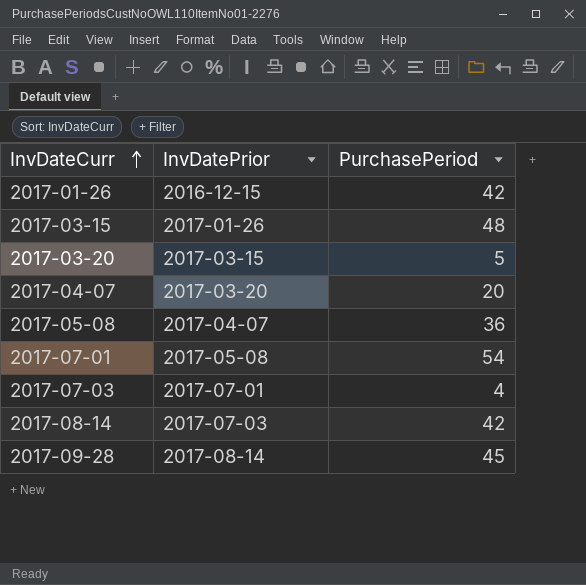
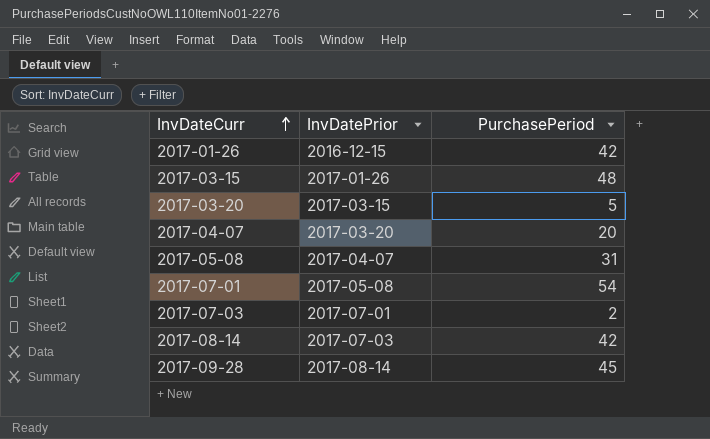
2017-05-08 | PurchasePeriod: 36 -> 31
2017-07-03 | PurchasePeriod: 4 -> 2

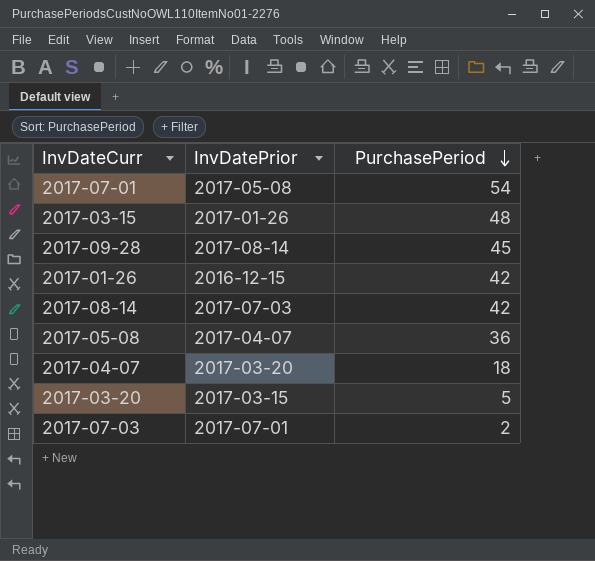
row order: InvDateCurr ascending -> PurchasePeriod descending
2017-05-08 | PurchasePeriod: 31 -> 36
2017-04-07 | PurchasePeriod: 20 -> 18

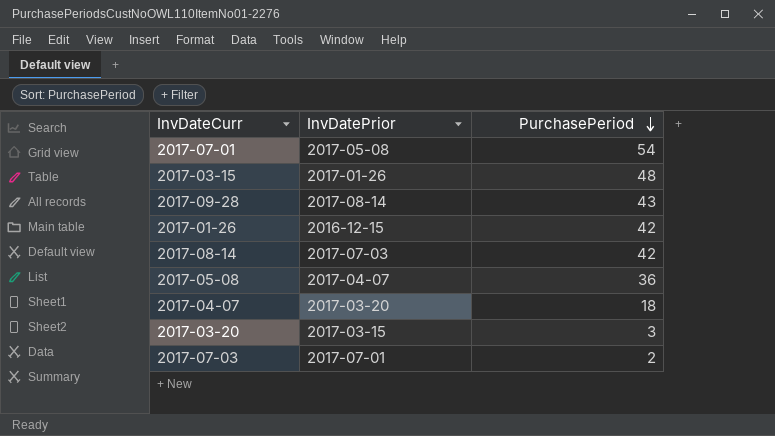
2017-09-28 | PurchasePeriod: 45 -> 43
2017-03-20 | PurchasePeriod: 5 -> 3

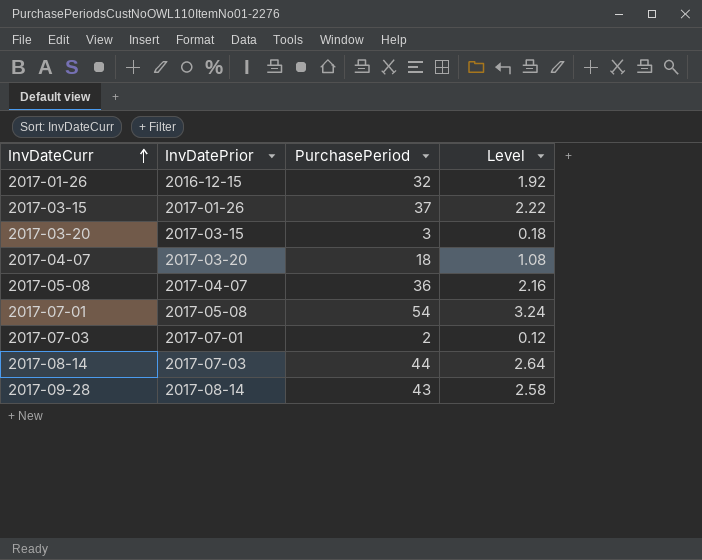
row order: PurchasePeriod descending -> InvDateCurr ascending
column Level | formula: none -> [PurchasePeriod] * 0.06
2017-01-26 | PurchasePeriod: 42 -> 32
2017-03-15 | PurchasePeriod: 48 -> 37
2017-08-14 | PurchasePeriod: 42 -> 44

